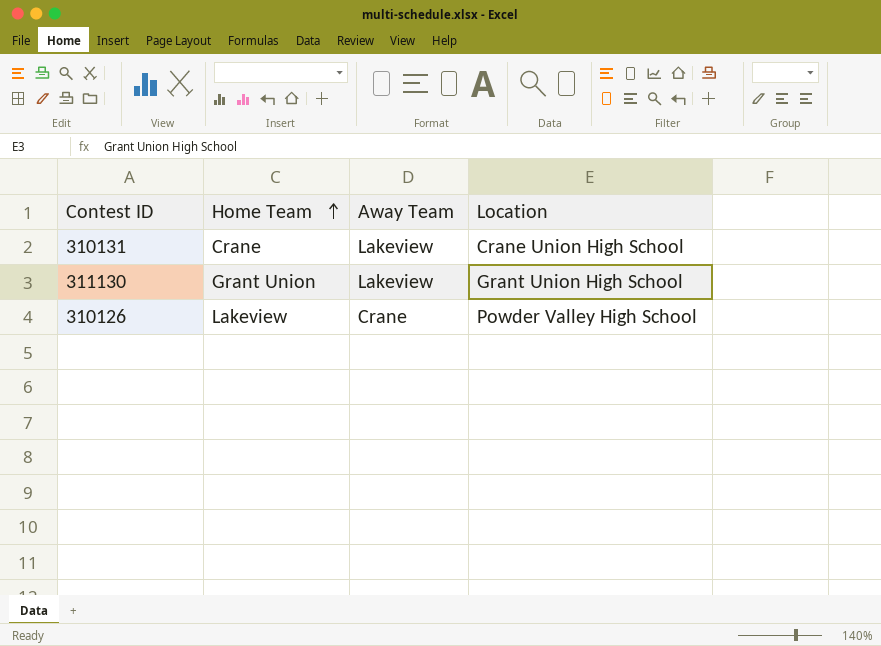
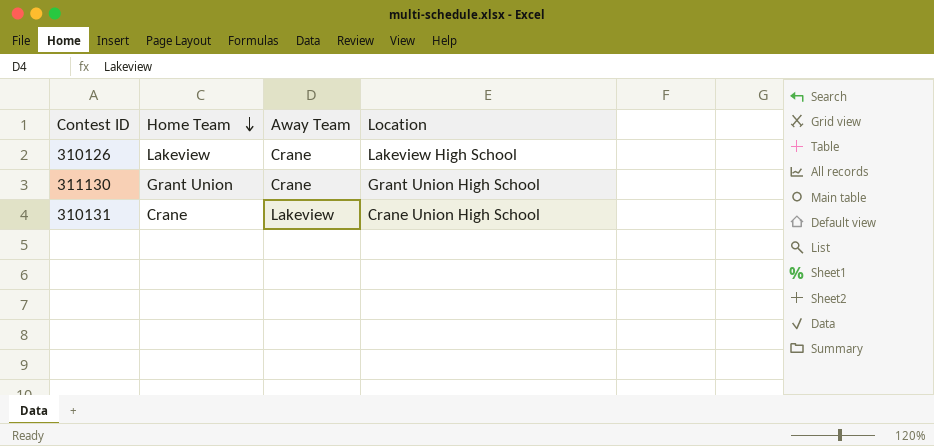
row order: Home Team ascending -> Home Team descending
310126 | Location: Powder Valley High School -> Lakeview High School
311130 | Away Team: Lakeview -> Crane

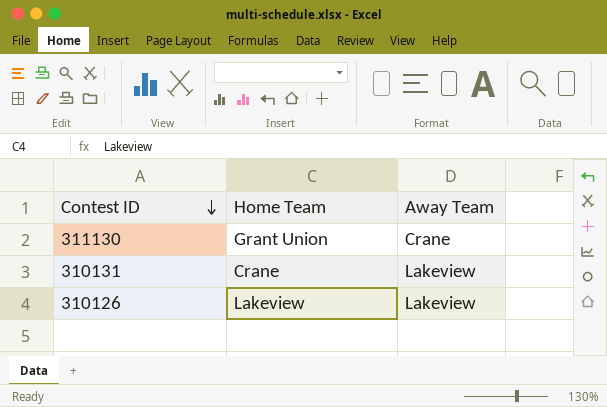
row order: Home Team descending -> Contest ID descending
column Location | position: 4 -> none
310126 | Away Team: Crane -> Lakeview

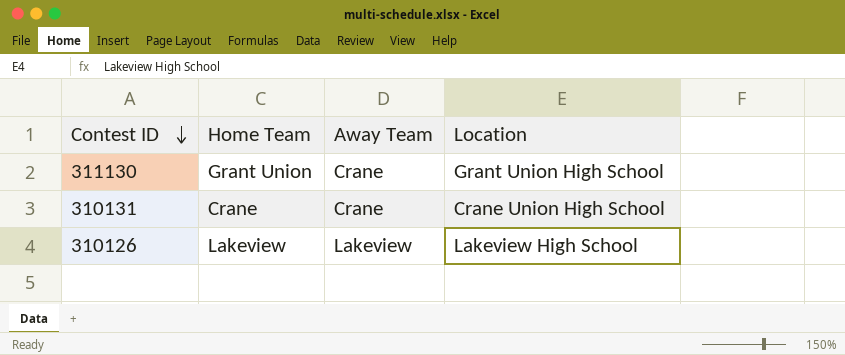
column Location | position: none -> 4
310131 | Away Team: Lakeview -> Crane

